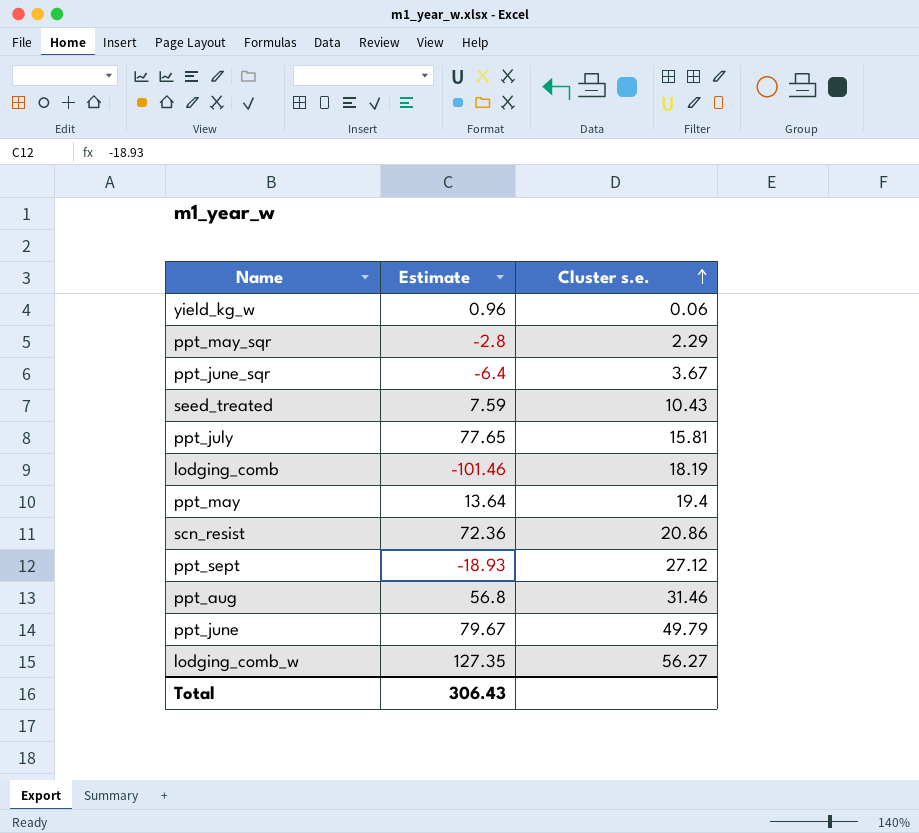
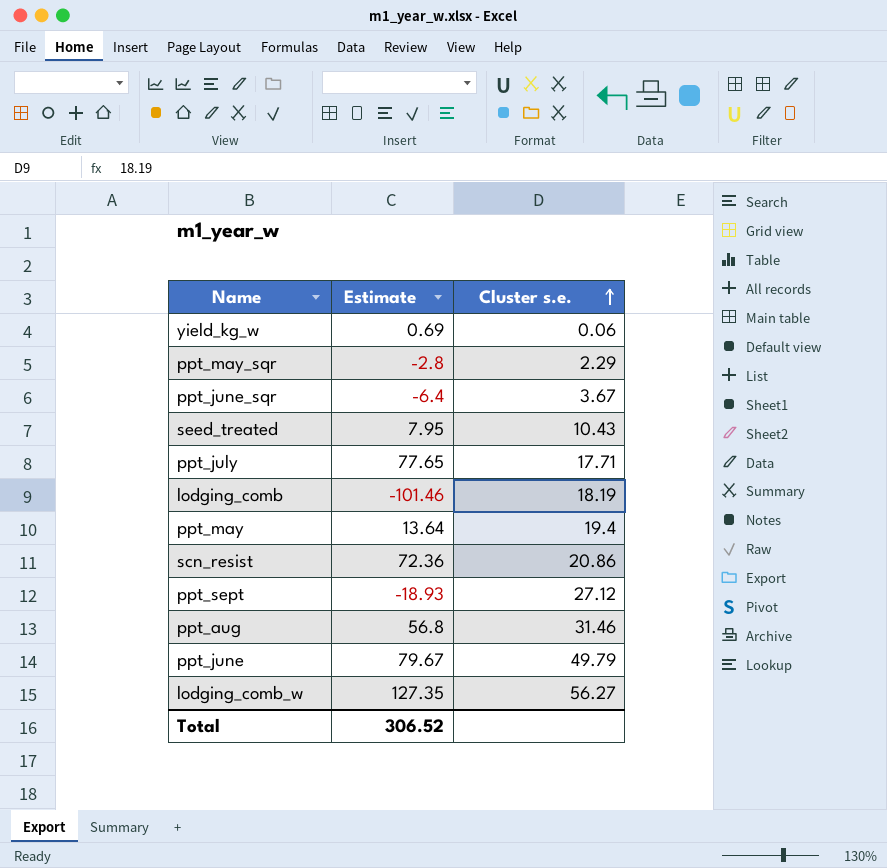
yield_kg_w | Estimate: 0.96 -> 0.69
seed_treated | Estimate: 7.59 -> 7.95
ppt_july | Cluster s.e.: 15.81 -> 17.71
Total | Estimate: 306.43 -> 306.52

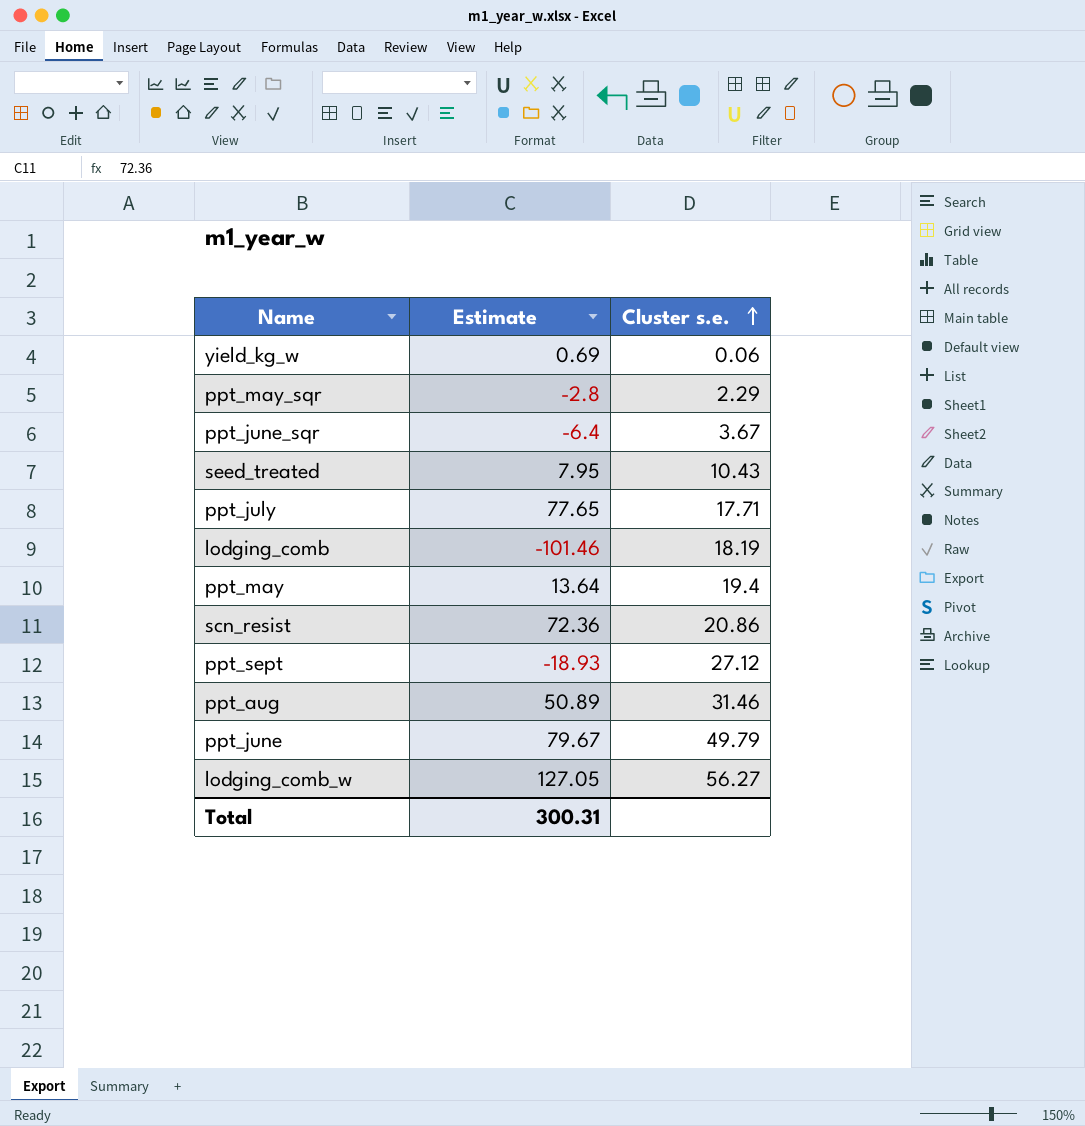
ppt_aug | Estimate: 56.8 -> 50.89
lodging_comb_w | Estimate: 127.35 -> 127.05
Total | Estimate: 306.52 -> 300.31

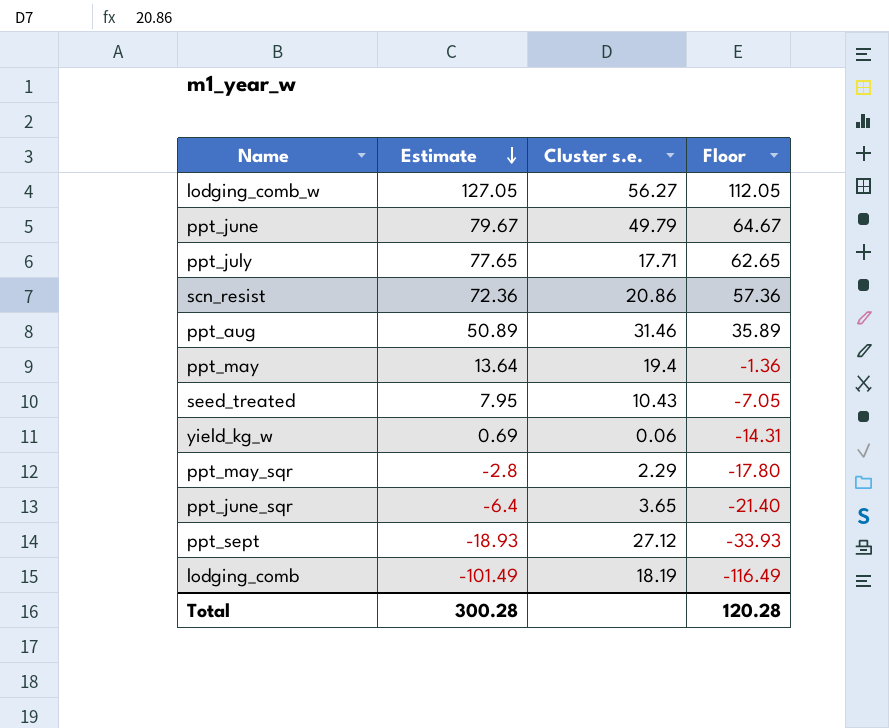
row order: Cluster s.e. ascending -> Estimate descending
column Floor | formula: none -> [Estimate] - 15
ppt_june_sqr | Cluster s.e.: 3.67 -> 3.65
lodging_comb | Estimate: -101.46 -> -101.49
Total | Estimate: 300.31 -> 300.28

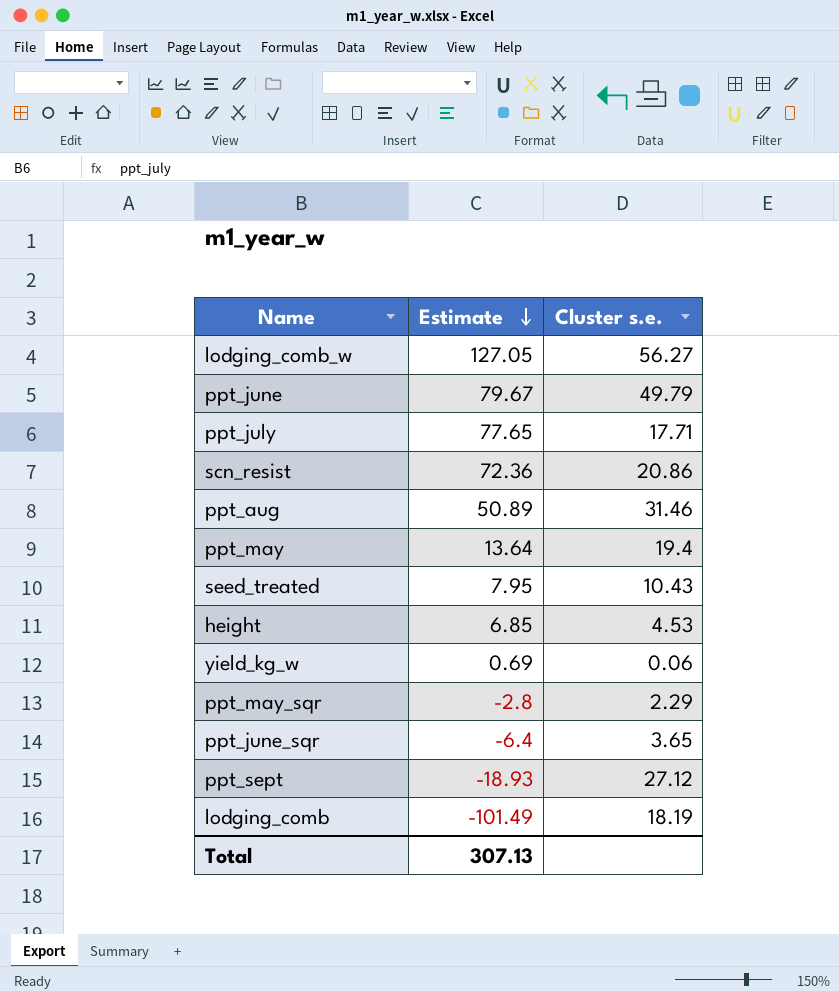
column Floor | formula: [Estimate] - 15 -> none
row height: none -> 6.85 | 4.53
Total | Estimate: 300.28 -> 307.13

